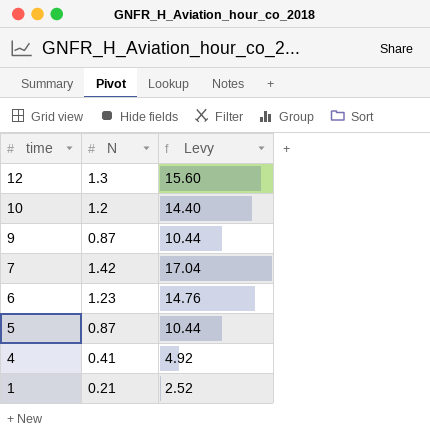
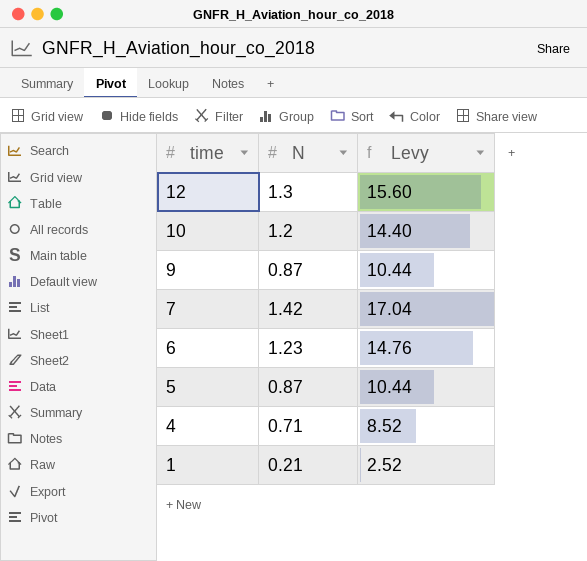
4 | N: 0.41 -> 0.71
4 | Levy: 4.92 -> 8.52

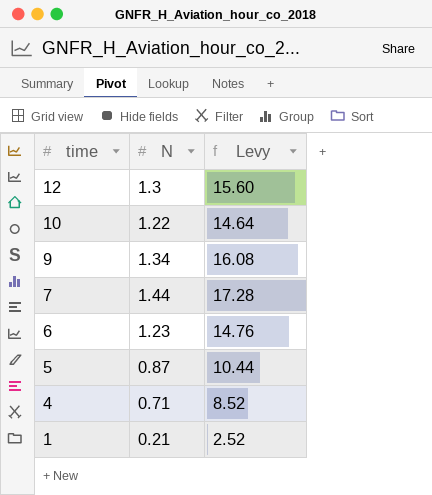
10 | N: 1.2 -> 1.22
10 | Levy: 14.40 -> 14.64
9 | N: 0.87 -> 1.34
9 | Levy: 10.44 -> 16.08
7 | N: 1.42 -> 1.44
7 | Levy: 17.04 -> 17.28

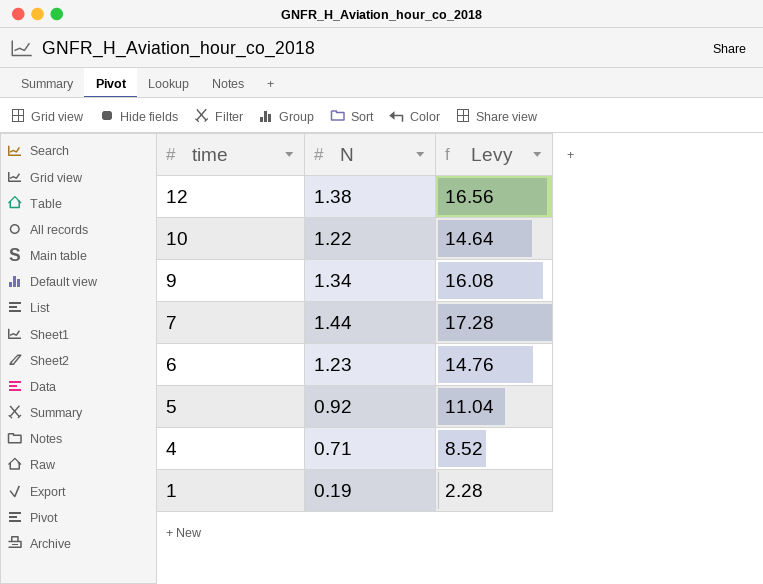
12 | N: 1.3 -> 1.38
12 | Levy: 15.60 -> 16.56
5 | N: 0.87 -> 0.92
5 | Levy: 10.44 -> 11.04
1 | N: 0.21 -> 0.19
1 | Levy: 2.52 -> 2.28

